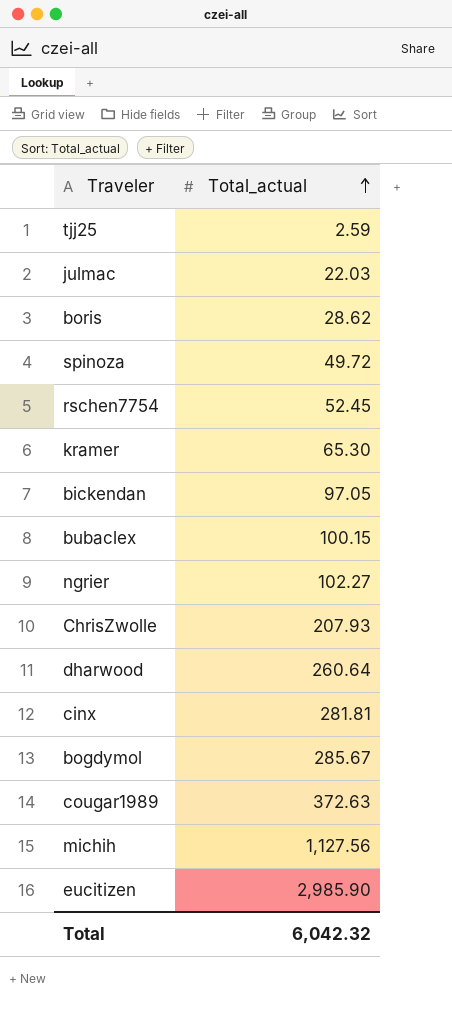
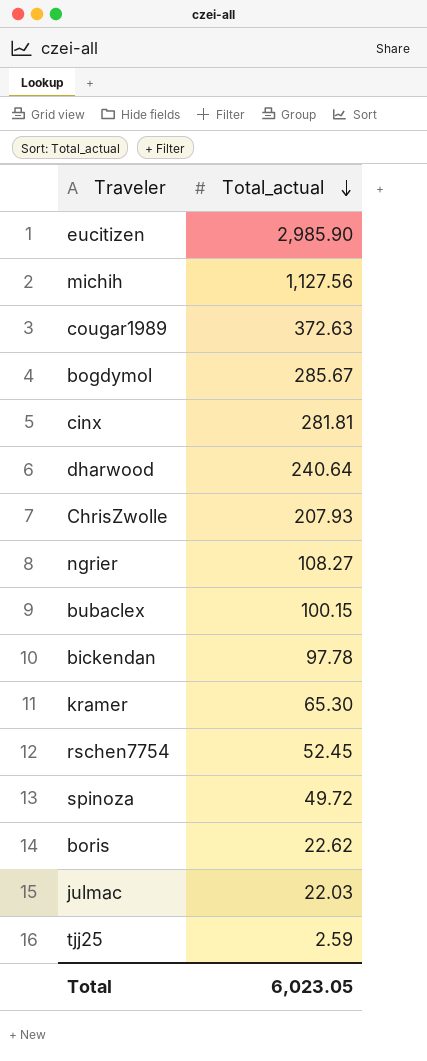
row order: Total_actual ascending -> Total_actual descending
dharwood | Total_actual: 260.64 -> 240.64
ngrier | Total_actual: 102.27 -> 108.27
bickendan | Total_actual: 97.05 -> 97.78
boris | Total_actual: 28.62 -> 22.62
Total | Total_actual: 6,042.32 -> 6,023.05

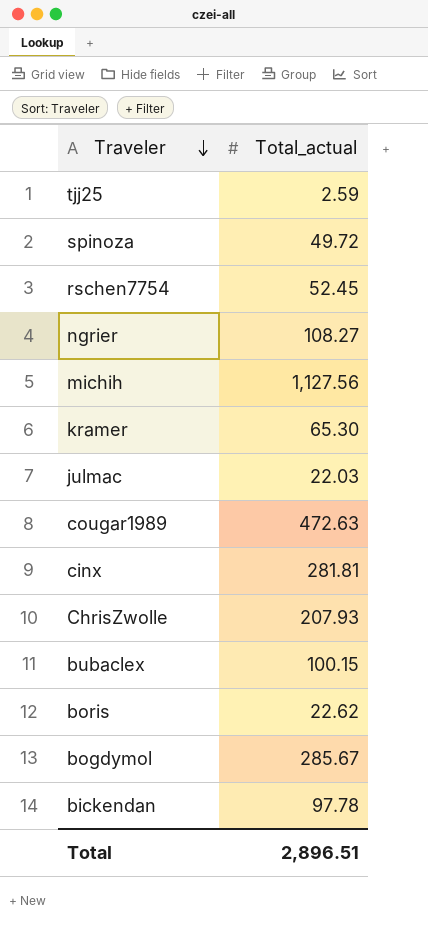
row order: Total_actual descending -> Traveler descending
row eucitizen: 2,985.90 -> none
row dharwood: 240.64 -> none
cougar1989 | Total_actual: 372.63 -> 472.63
Total | Total_actual: 6,023.05 -> 2,896.51

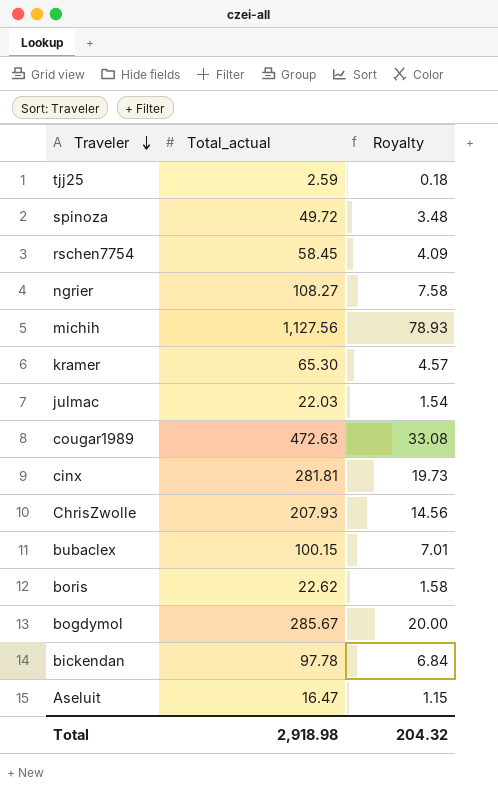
column Royalty | formula: none -> [Total_actual] * 0.07
rschen7754 | Total_actual: 52.45 -> 58.45
row Aseluit: none -> 16.47 | 1.15
Total | Total_actual: 2,896.51 -> 2,918.98

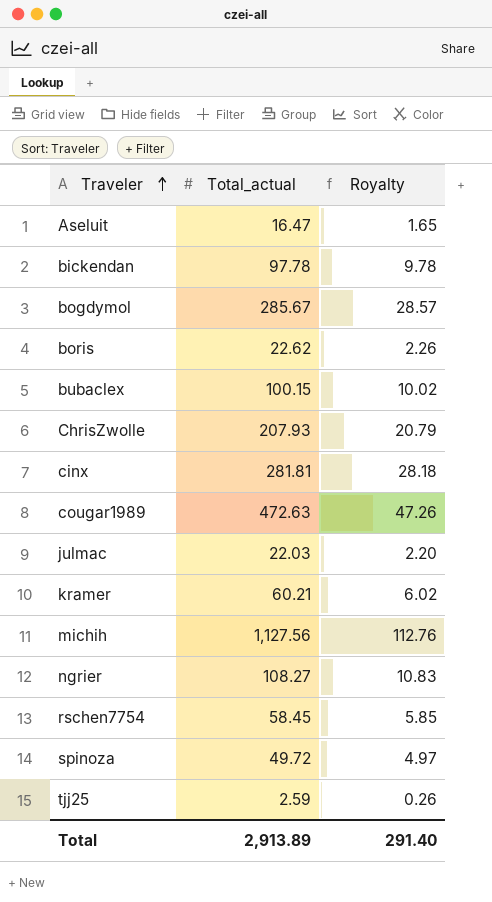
row order: Traveler descending -> Traveler ascending
column Royalty | formula: [Total_actual] * 0.07 -> [Total_actual] * 0.1
kramer | Total_actual: 65.30 -> 60.21
Total | Total_actual: 2,918.98 -> 2,913.89
Total | Royalty: 204.32 -> 291.40

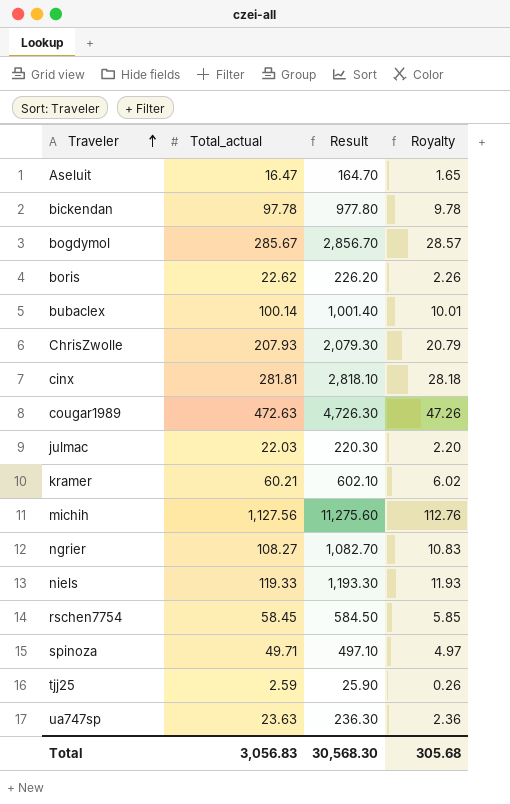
column Result | formula: none -> [Total_actual] * 10
bubaclex | Total_actual: 100.15 -> 100.14
bubaclex | Royalty: 10.02 -> 10.01
row niels: none -> 119.33 | 1,193.30 | 11.93
spinoza | Total_actual: 49.72 -> 49.71
row ua747sp: none -> 23.63 | 236.30 | 2.36
Total | Total_actual: 2,913.89 -> 3,056.83
Total | Royalty: 291.40 -> 305.68

